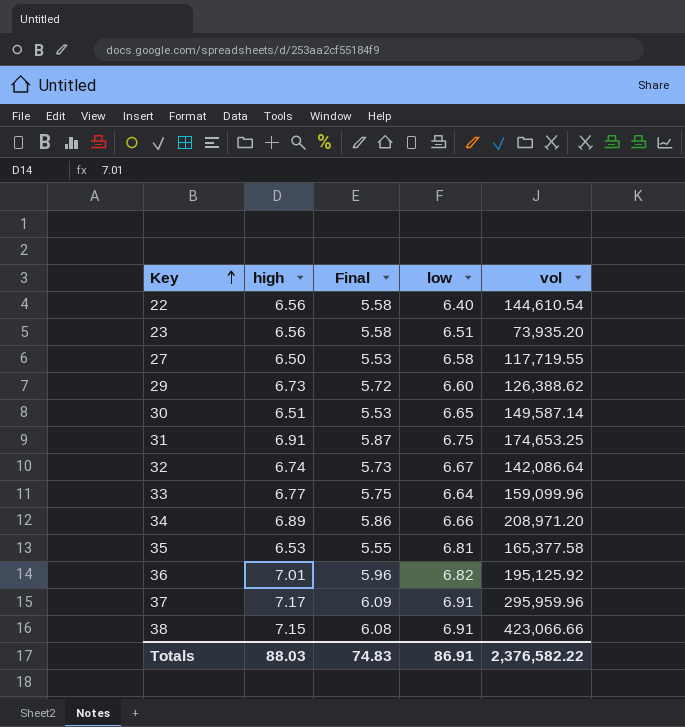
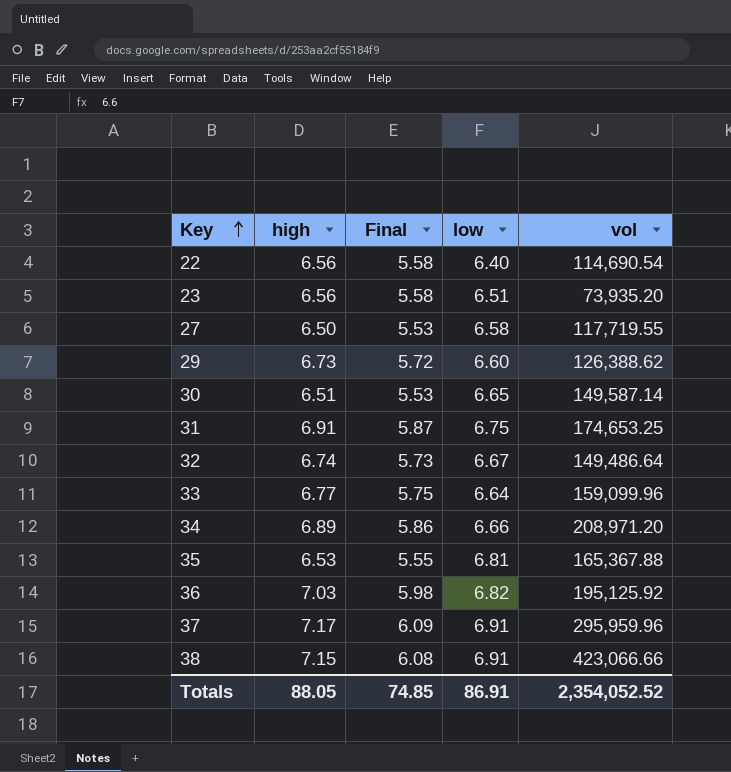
22 | vol: 144,610.54 -> 114,690.54
32 | vol: 142,086.64 -> 149,486.64
35 | vol: 165,377.58 -> 165,367.88
36 | high: 7.01 -> 7.03
36 | Final: 5.96 -> 5.98
Totals | high: 88.03 -> 88.05
Totals | Final: 74.83 -> 74.85
Totals | vol: 2,376,582.22 -> 2,354,052.52

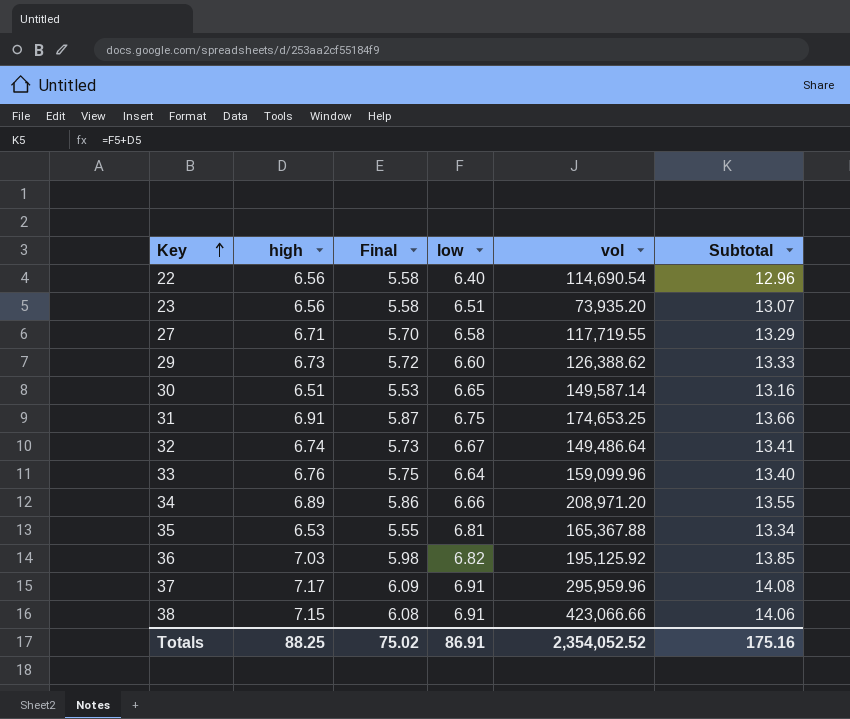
column Subtotal | formula: none -> [high] + [low]
27 | high: 6.50 -> 6.71
27 | Final: 5.53 -> 5.70
33 | high: 6.77 -> 6.76
Totals | high: 88.05 -> 88.25
Totals | Final: 74.85 -> 75.02

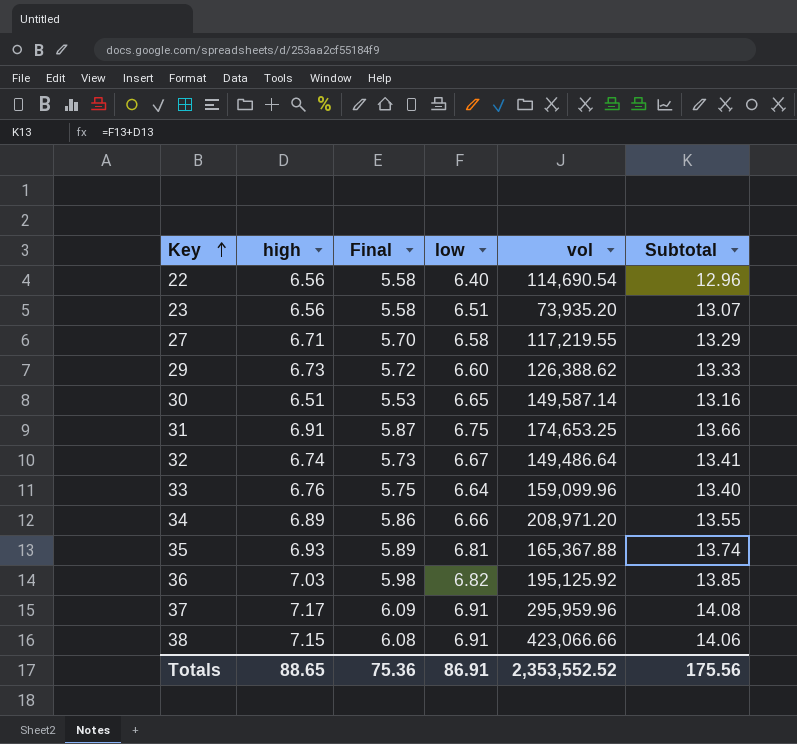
27 | vol: 117,719.55 -> 117,219.55
35 | high: 6.53 -> 6.93
35 | Final: 5.55 -> 5.89
35 | Subtotal: 13.34 -> 13.74
Totals | high: 88.25 -> 88.65
Totals | Final: 75.02 -> 75.36
Totals | vol: 2,354,052.52 -> 2,353,552.52
Totals | Subtotal: 175.16 -> 175.56

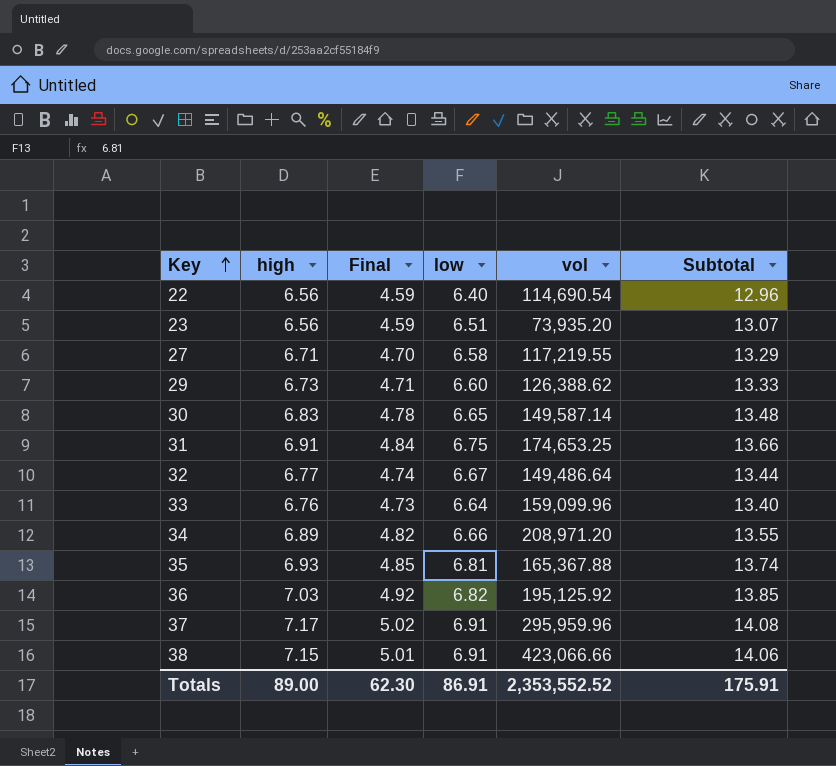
column Final | formula: [high] * 0.85 -> [high] * 0.7
30 | high: 6.51 -> 6.83
30 | Subtotal: 13.16 -> 13.48
32 | high: 6.74 -> 6.77
32 | Subtotal: 13.41 -> 13.44
Totals | high: 88.65 -> 89.00
Totals | Final: 75.36 -> 62.30
Totals | Subtotal: 175.56 -> 175.91

